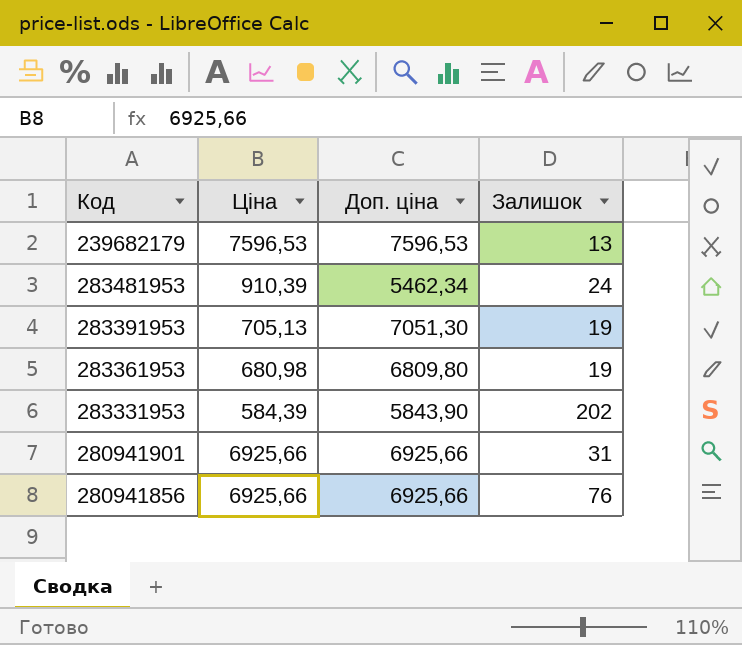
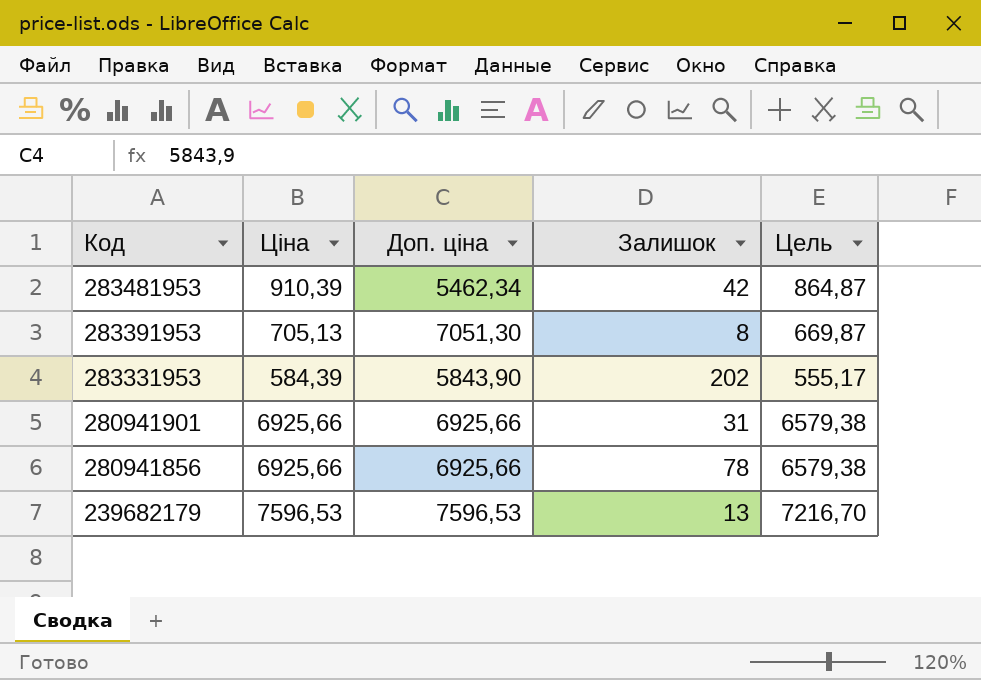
row order: none -> Код descending
column Цель | formula: none -> [Ціна] * 0,95
row 283361953: 680,98 | 6809,80 | 19 -> none
283481953 | Залишок: 24 -> 42
283391953 | Залишок: 19 -> 8
280941856 | Залишок: 76 -> 78

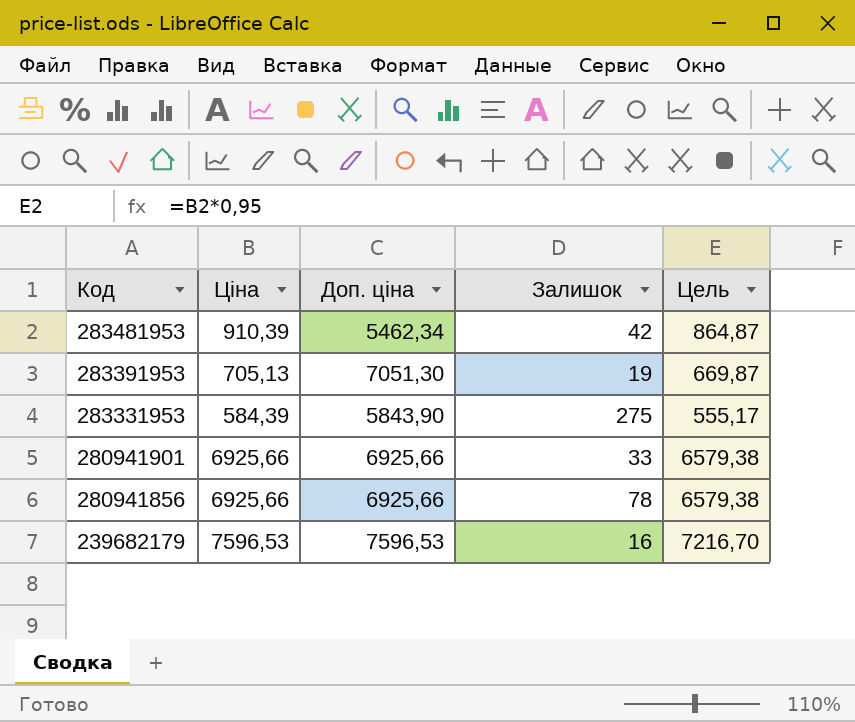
283391953 | Залишок: 8 -> 19
283331953 | Залишок: 202 -> 275
280941901 | Залишок: 31 -> 33
239682179 | Залишок: 13 -> 16

